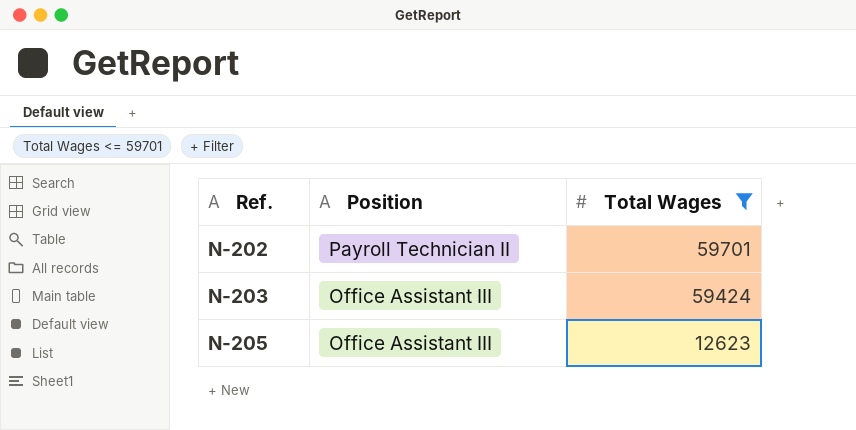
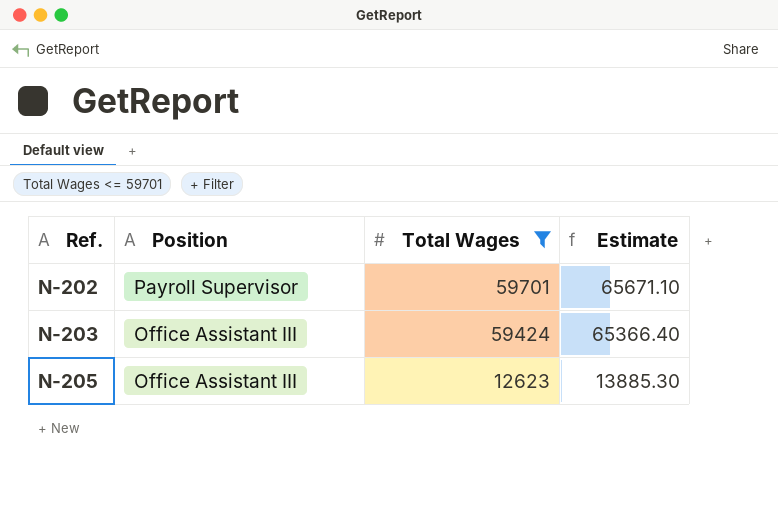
column Estimate | formula: none -> [Total Wages] * 1.1
N-202 | Position: Payroll Technician II -> Payroll Supervisor

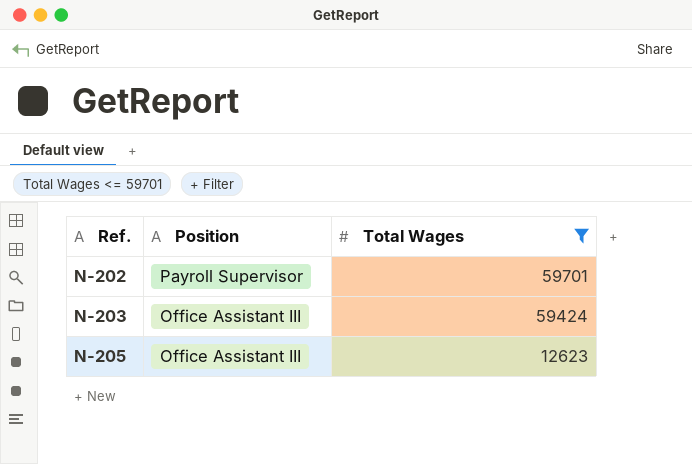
column Estimate | formula: [Total Wages] * 1.1 -> none

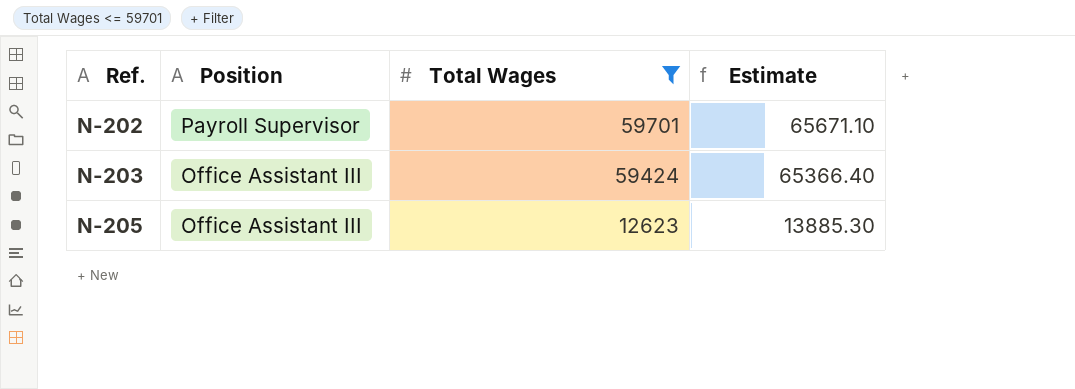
column Estimate | formula: none -> [Total Wages] * 1.1

